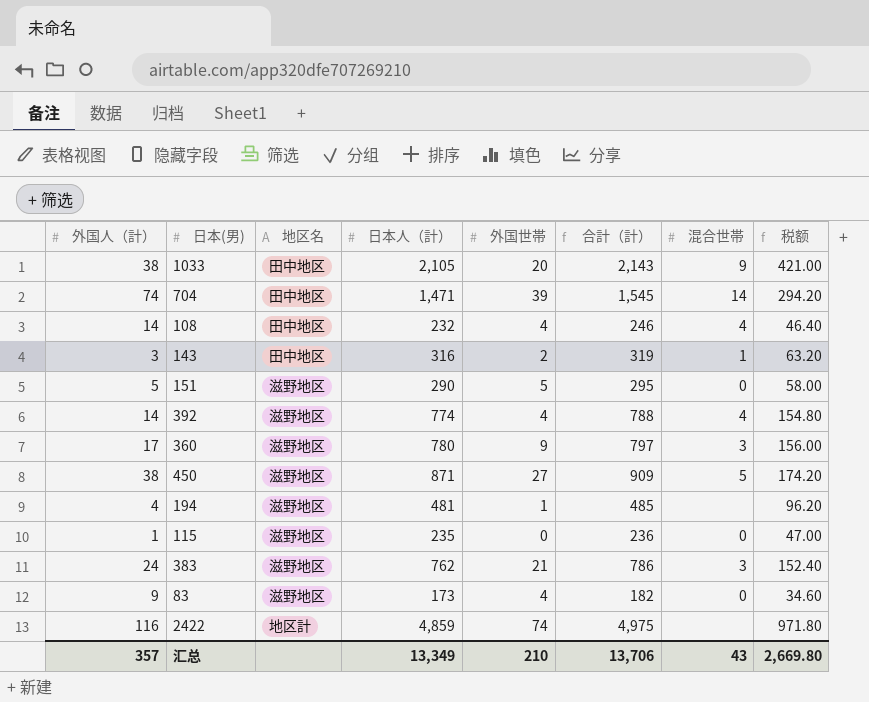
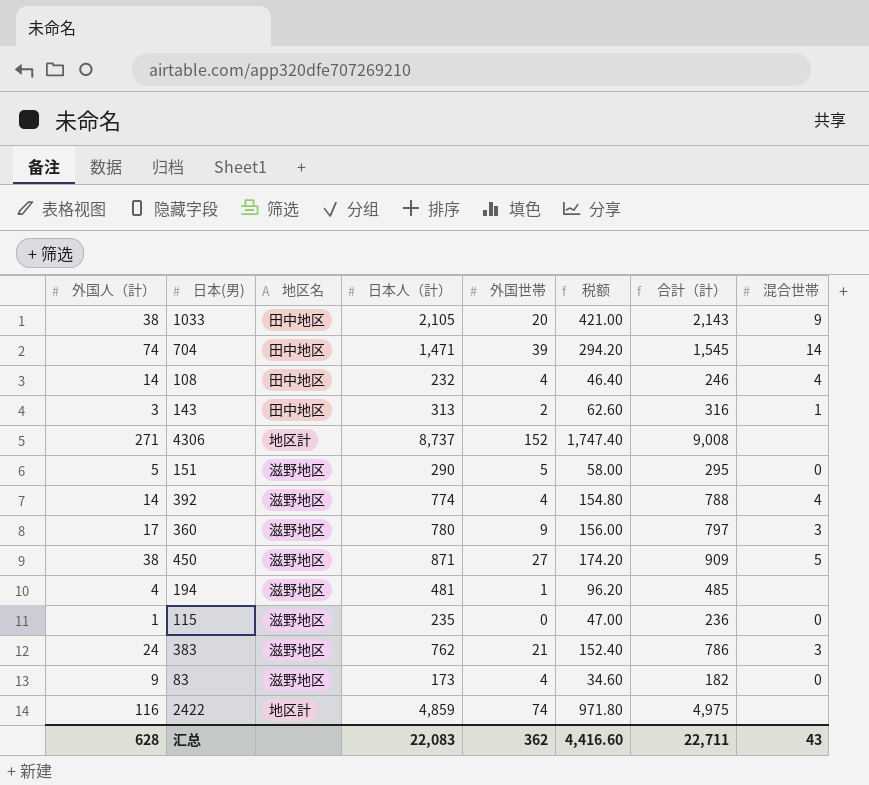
column 税额 | position: 8 -> 6
143 | 日本人（計）: 316 -> 313
143 | 税额: 63.20 -> 62.60
143 | 合計（計）: 319 -> 316
row 4306: none -> 271 | 地区計 | 8,737 | 152 | 1,747.40 | 9,008 | none
汇总 | 外国人（計）: 357 -> 628
汇总 | 日本人（計）: 13,349 -> 22,083
汇总 | 外国世帯: 210 -> 362
汇总 | 税额: 2,669.80 -> 4,416.60
汇总 | 合計（計）: 13,706 -> 22,711

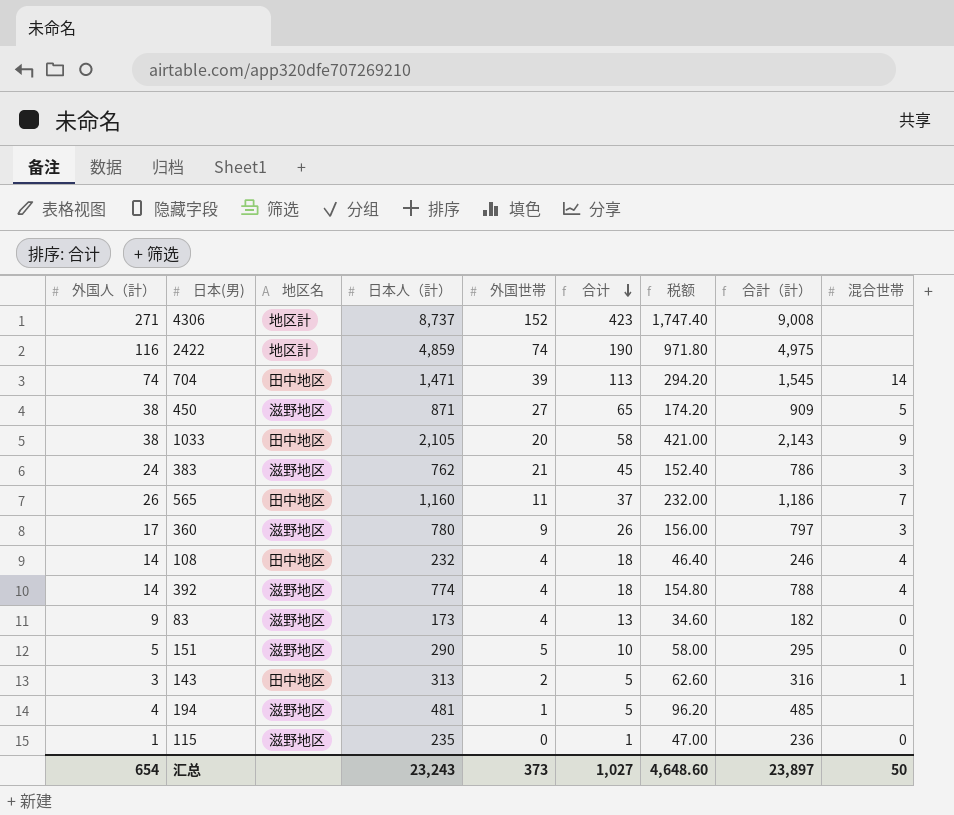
row order: none -> 合计 descending
column 合计 | formula: none -> [外国人（計）] + [外国世帯]
row 565: none -> 26 | 田中地区 | 1,160 | 11 | 37 | 232.00 | 1,186 | 7
汇总 | 外国人（計）: 628 -> 654
汇总 | 日本人（計）: 22,083 -> 23,243
汇总 | 外国世帯: 362 -> 373
汇总 | 税额: 4,416.60 -> 4,648.60
汇总 | 合計（計）: 22,711 -> 23,897
汇总 | 混合世帯: 43 -> 50

